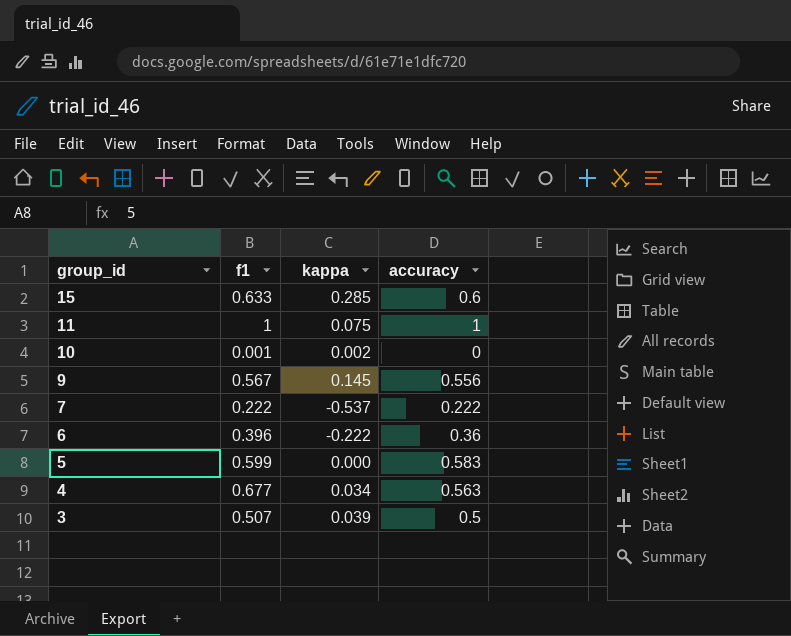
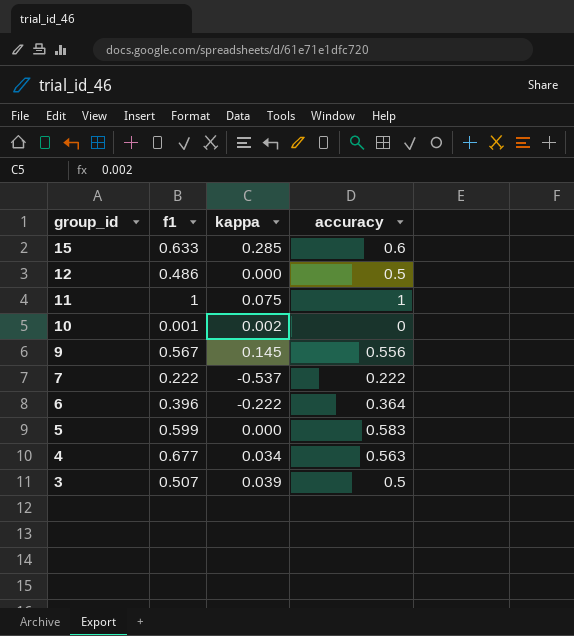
row 12: none -> 0.486 | 0.000 | 0.5
6 | accuracy: 0.36 -> 0.364

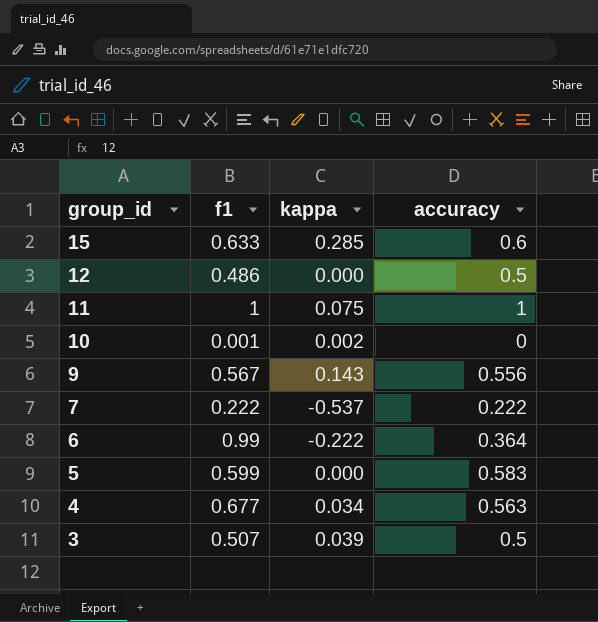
9 | kappa: 0.145 -> 0.143
6 | f1: 0.396 -> 0.99

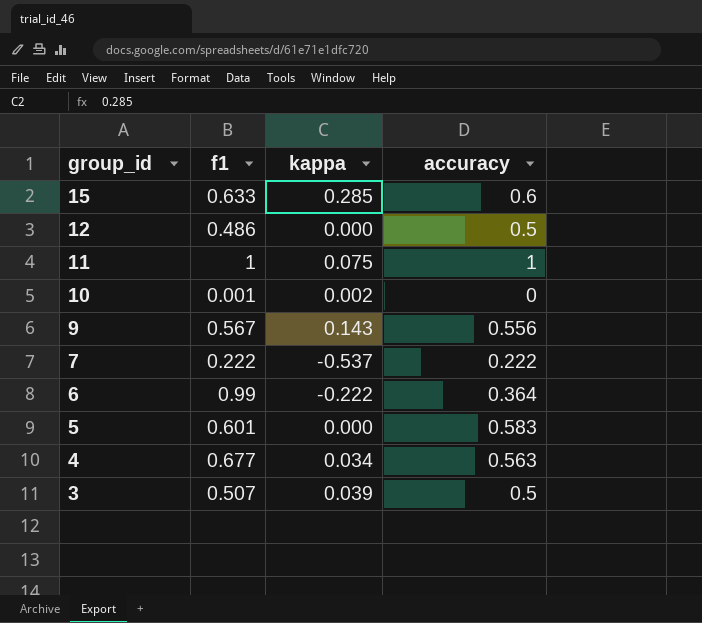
5 | f1: 0.599 -> 0.601

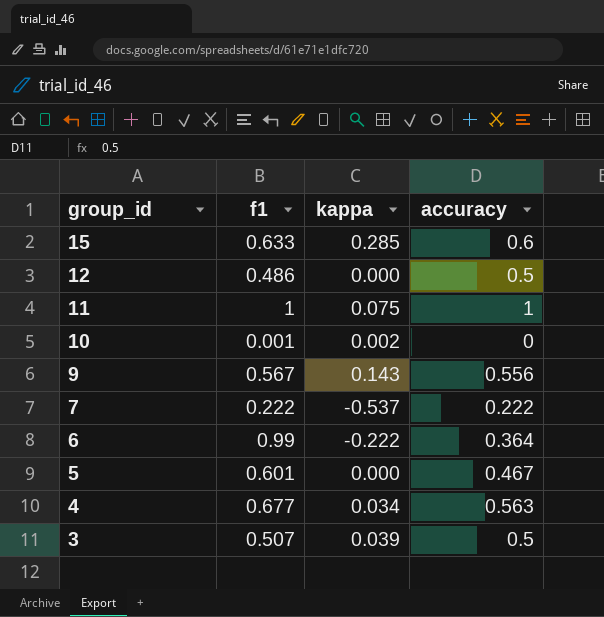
5 | accuracy: 0.583 -> 0.467

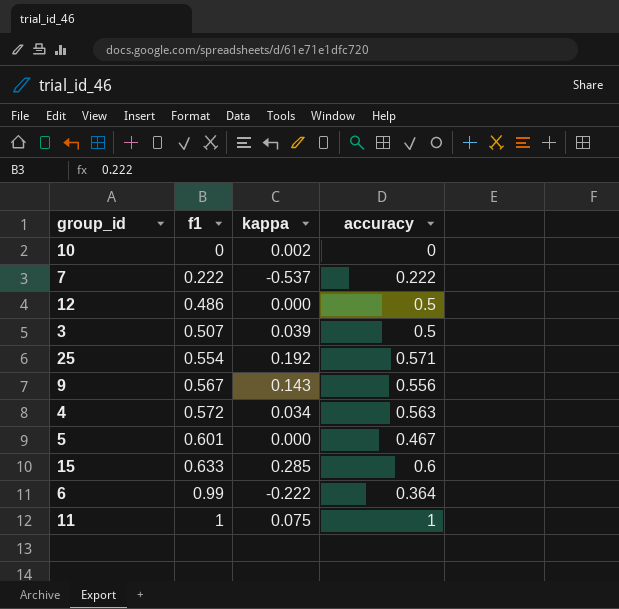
row order: group_id descending -> f1 ascending
10 | f1: 0.001 -> 0
row 25: none -> 0.554 | 0.192 | 0.571
4 | f1: 0.677 -> 0.572

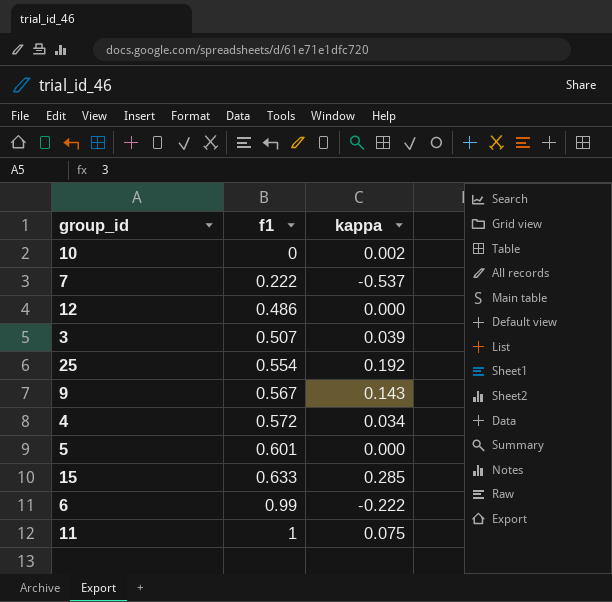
column accuracy | position: 4 -> none

